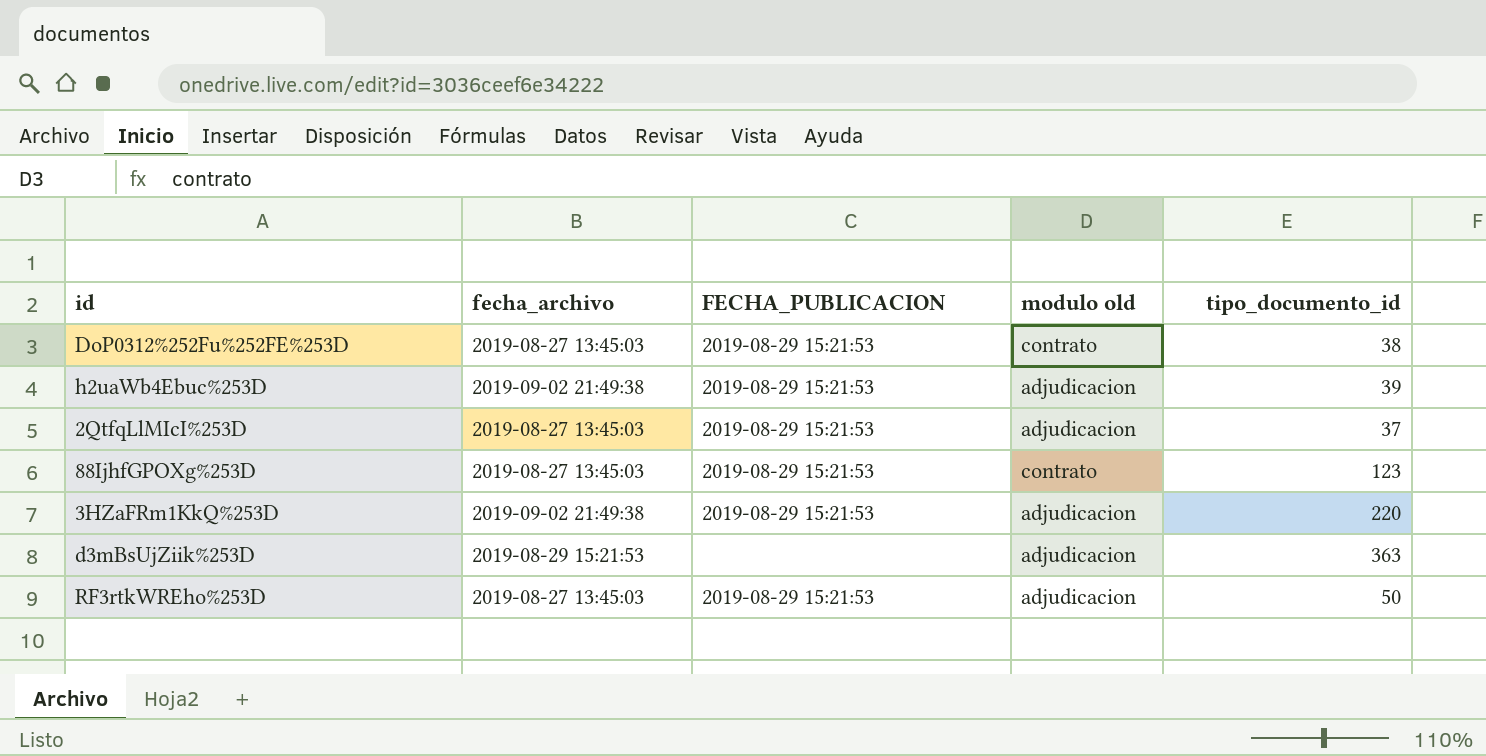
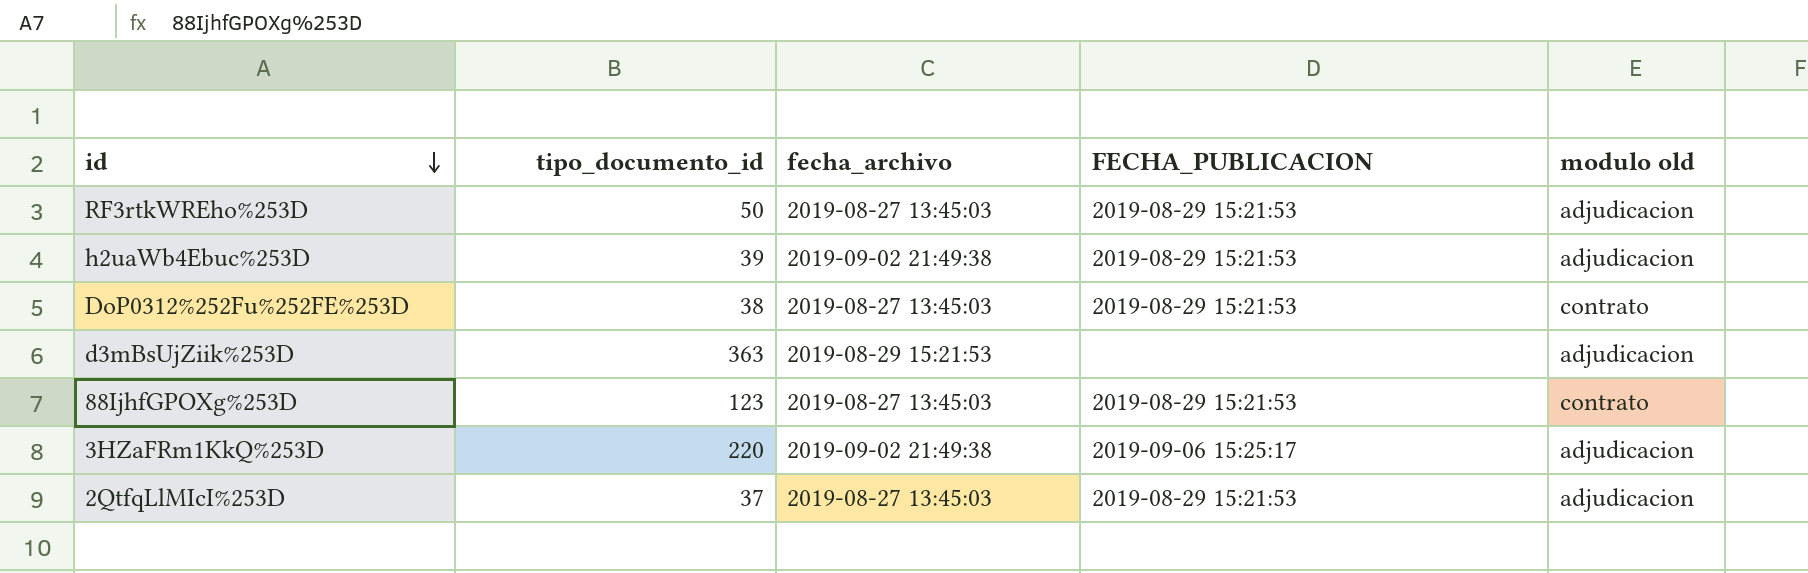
row order: none -> id descending
column tipo_documento_id | position: 5 -> 2
3HZaFRm1KkQ%253D | FECHA_PUBLICACION: 2019-08-29 15:21:53 -> 2019-09-06 15:25:17

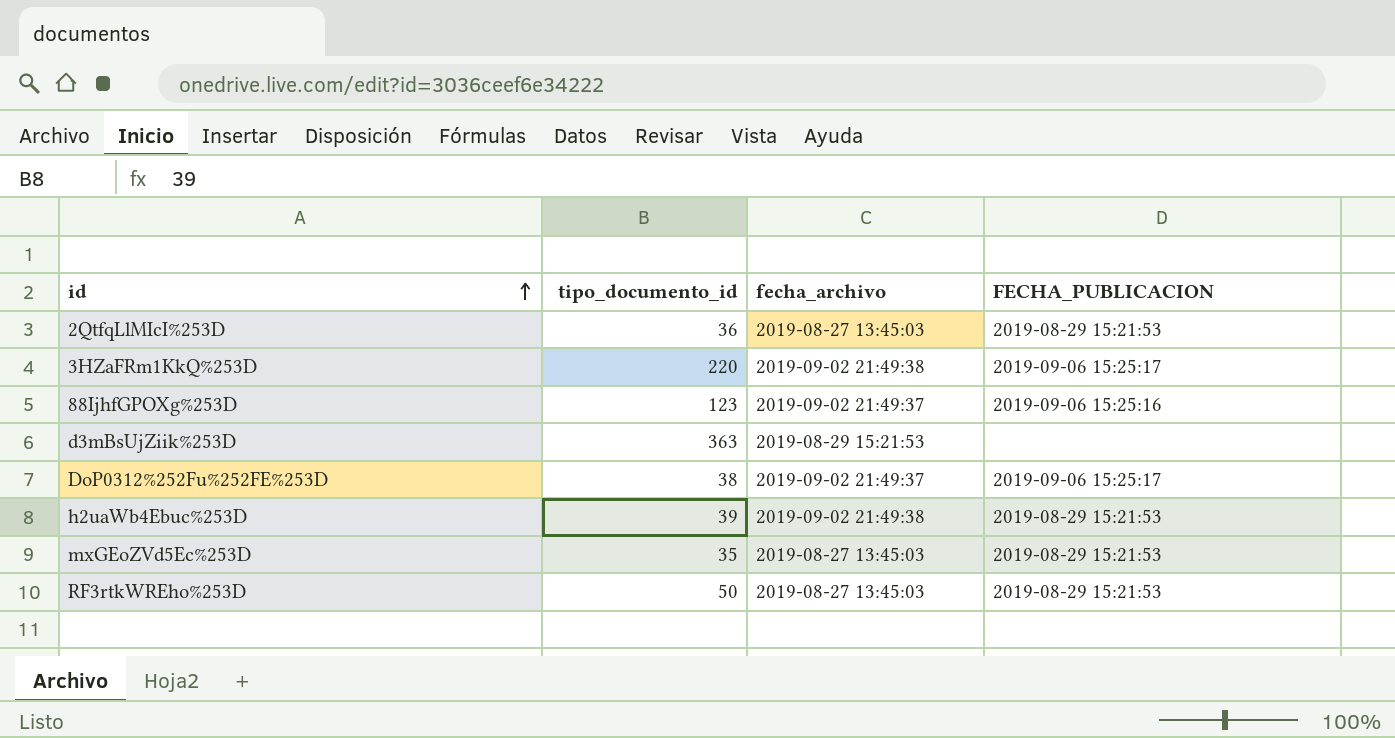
row order: id descending -> id ascending
column modulo old | position: 5 -> none
2QtfqLlMIcI%253D | tipo_documento_id: 37 -> 36
88IjhfGPOXg%253D | fecha_archivo: 2019-08-27 13:45:03 -> 2019-09-02 21:49:37
88IjhfGPOXg%253D | FECHA_PUBLICACION: 2019-08-29 15:21:53 -> 2019-09-06 15:25:16
DoP0312%252Fu%252FE%253D | fecha_archivo: 2019-08-27 13:45:03 -> 2019-09-02 21:49:37
DoP0312%252Fu%252FE%253D | FECHA_PUBLICACION: 2019-08-29 15:21:53 -> 2019-09-06 15:25:17
row mxGEoZVd5Ec%253D: none -> 35 | 2019-08-27 13:45:03 | 2019-08-29 15:21:53

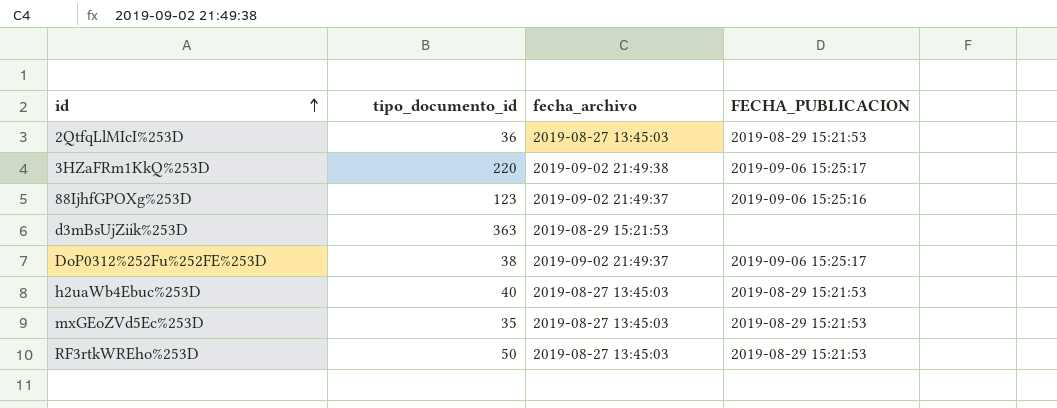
h2uaWb4Ebuc%253D | tipo_documento_id: 39 -> 40
h2uaWb4Ebuc%253D | fecha_archivo: 2019-09-02 21:49:38 -> 2019-08-27 13:45:03

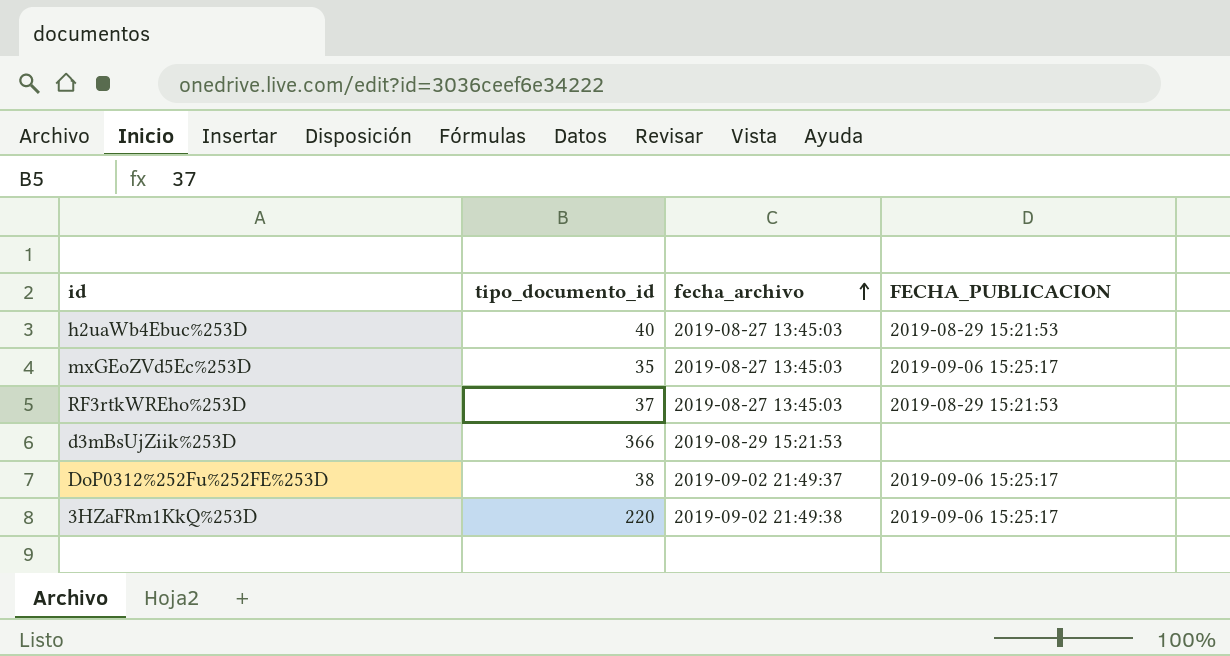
row order: id ascending -> fecha_archivo ascending
row 2QtfqLlMIcI%253D: 36 | 2019-08-27 13:45:03 | 2019-08-29 15:21:53 -> none
row 88IjhfGPOXg%253D: 123 | 2019-09-02 21:49:37 | 2019-09-06 15:25:16 -> none
mxGEoZVd5Ec%253D | FECHA_PUBLICACION: 2019-08-29 15:21:53 -> 2019-09-06 15:25:17
RF3rtkWREho%253D | tipo_documento_id: 50 -> 37
d3mBsUjZiik%253D | tipo_documento_id: 363 -> 366

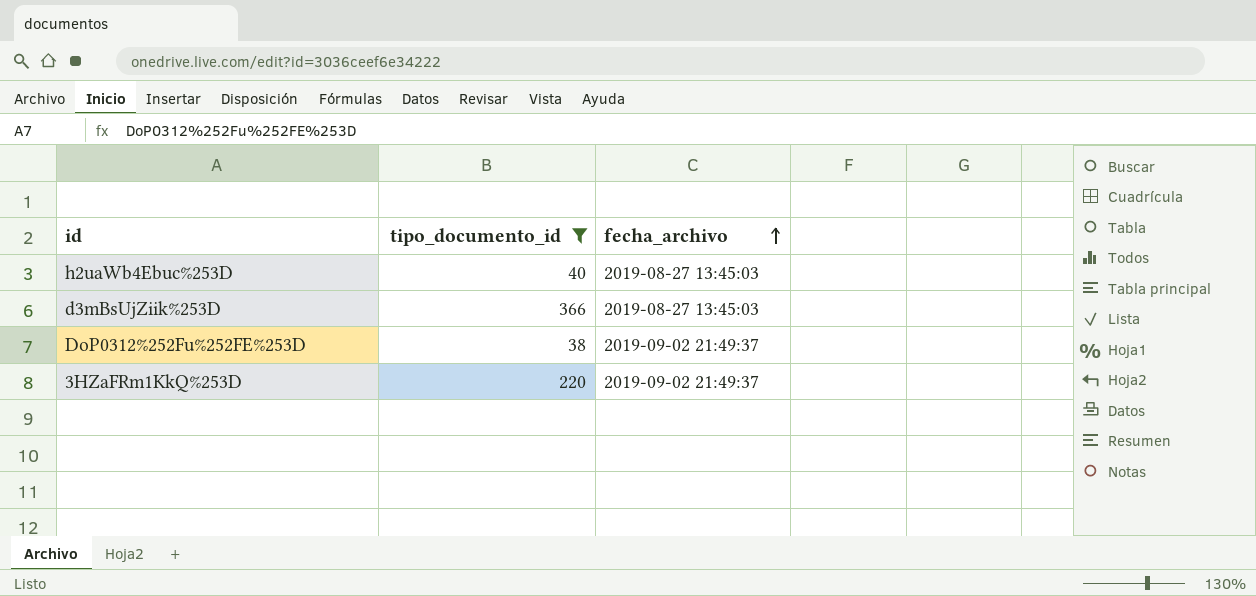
filter: none -> tipo_documento_id >= 38
column FECHA_PUBLICACION | position: 4 -> none
d3mBsUjZiik%253D | fecha_archivo: 2019-08-29 15:21:53 -> 2019-08-27 13:45:03
3HZaFRm1KkQ%253D | fecha_archivo: 2019-09-02 21:49:38 -> 2019-09-02 21:49:37

